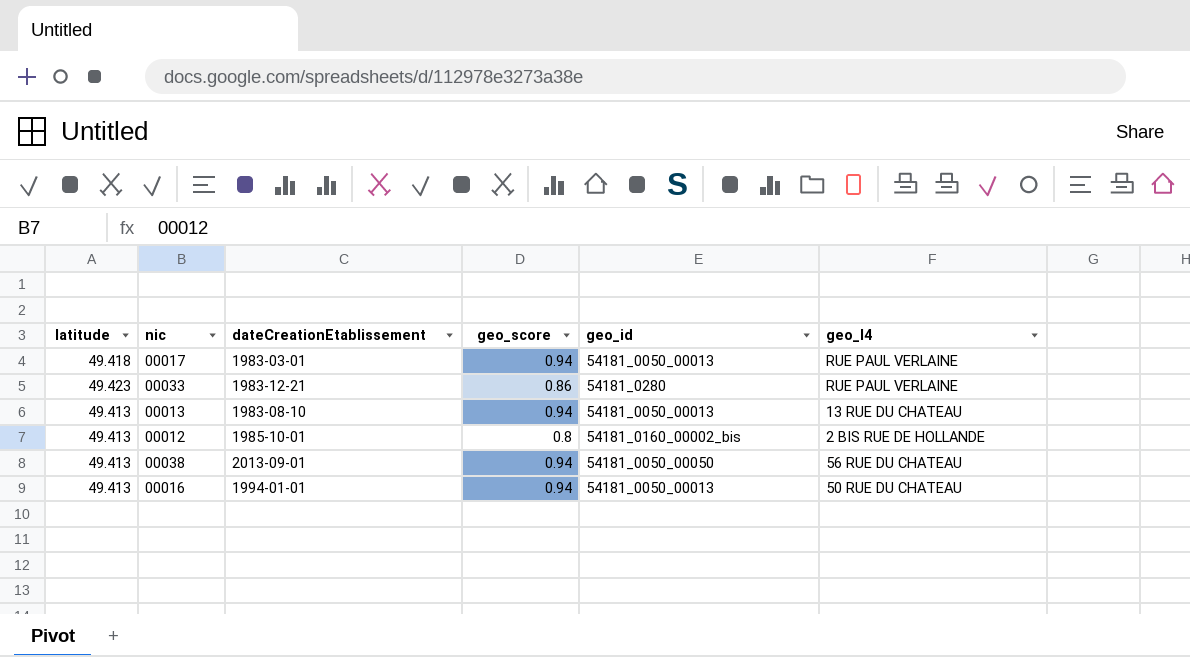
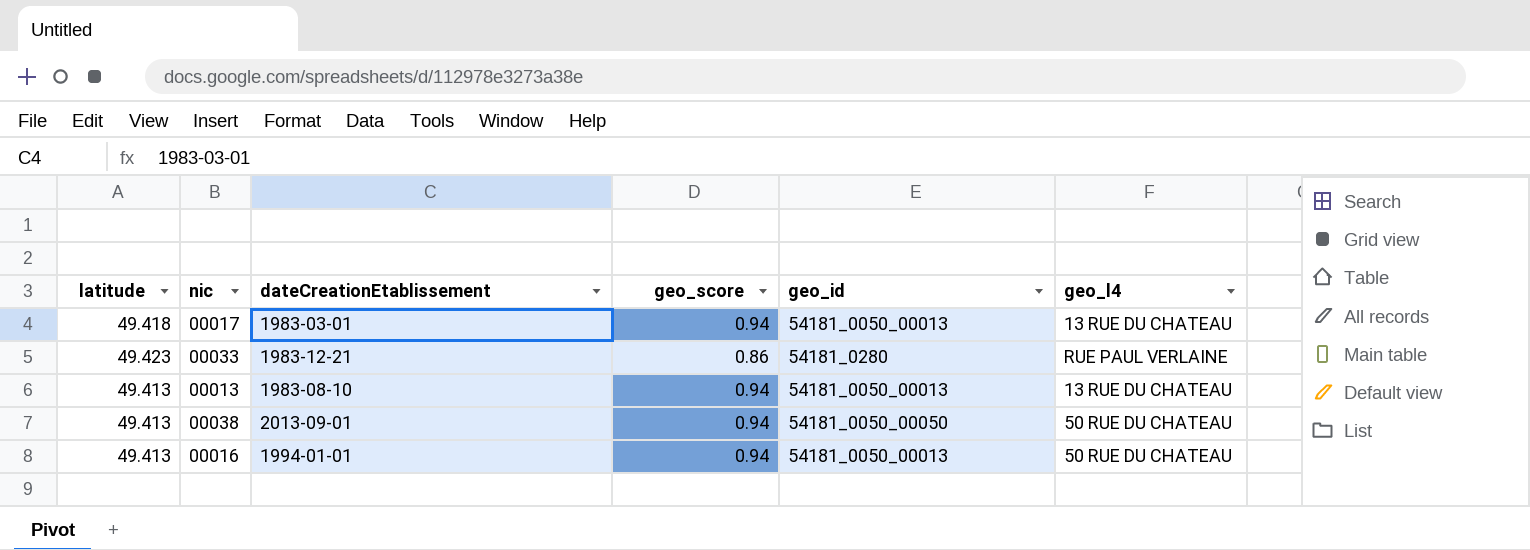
row 00012: 49.413 | 1985-10-01 | 0.8 | 54181_0160_00002_bis | 2 BIS RUE DE HOLLANDE -> none
00017 | geo_l4: RUE PAUL VERLAINE -> 13 RUE DU CHATEAU
00038 | geo_l4: 56 RUE DU CHATEAU -> 50 RUE DU CHATEAU

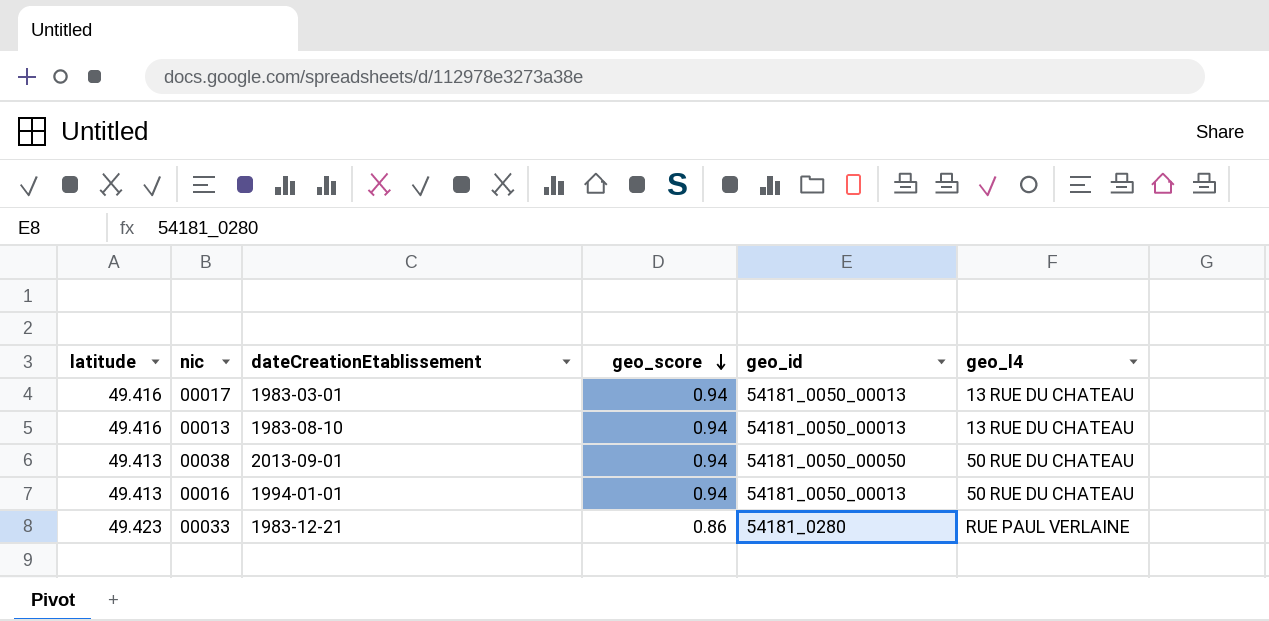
row order: none -> geo_score descending
00017 | latitude: 49.418 -> 49.416
00013 | latitude: 49.413 -> 49.416

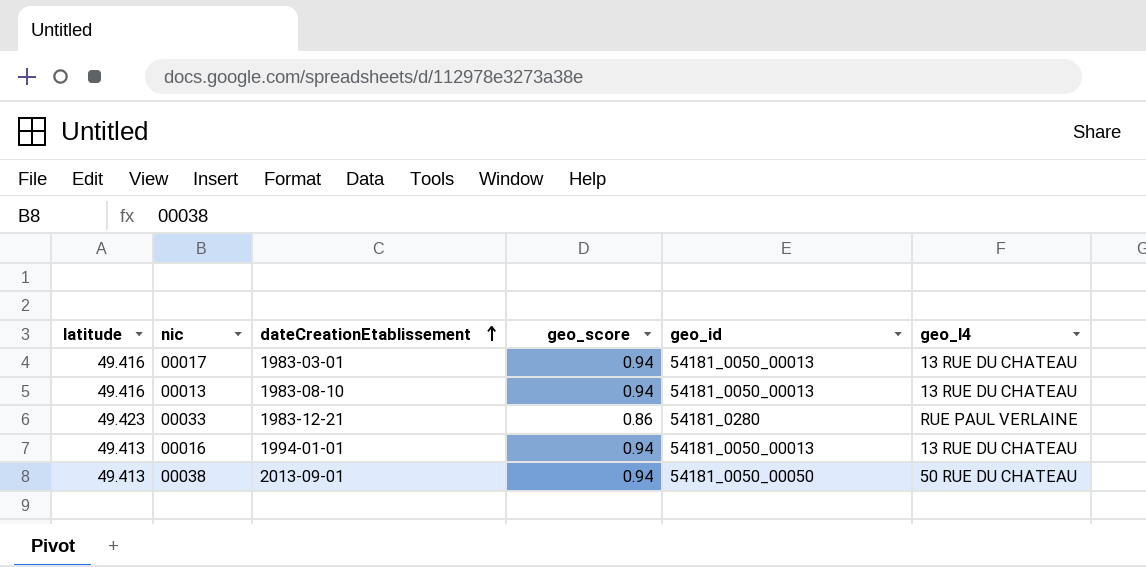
row order: geo_score descending -> dateCreationEtablissement ascending
00016 | geo_l4: 50 RUE DU CHATEAU -> 13 RUE DU CHATEAU

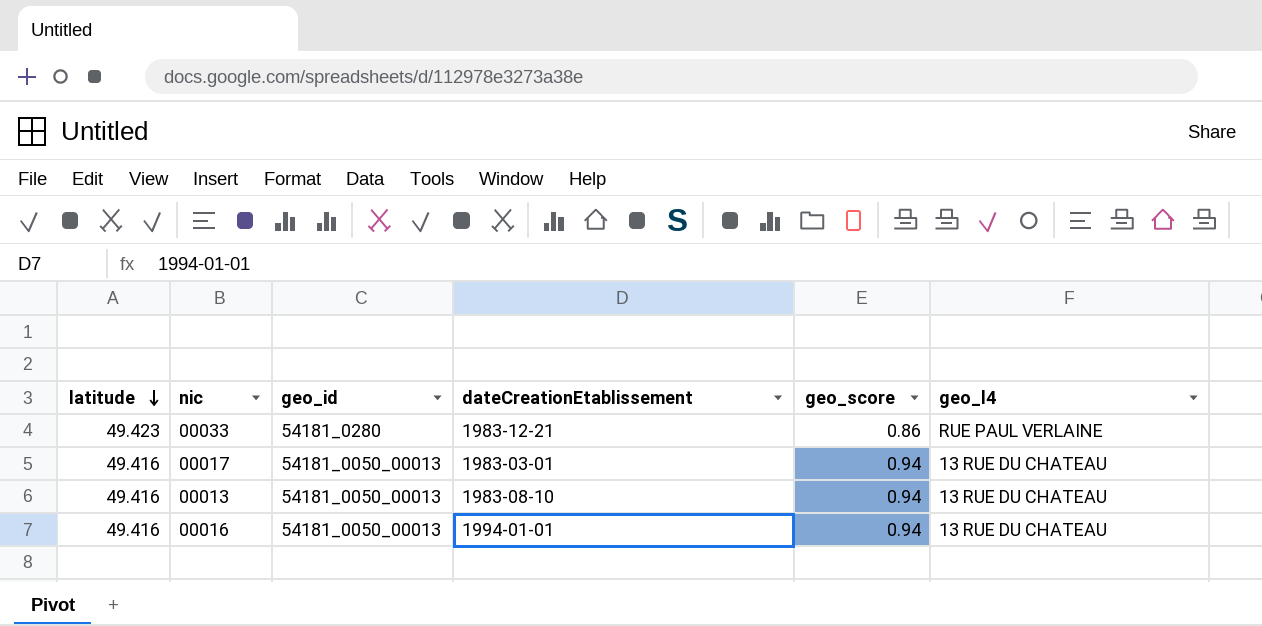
row order: dateCreationEtablissement ascending -> latitude descending
column geo_id | position: 5 -> 3
row 00038: 49.413 | 2013-09-01 | 0.94 | 54181_0050_00050 | 50 RUE DU CHATEAU -> none
00016 | latitude: 49.413 -> 49.416

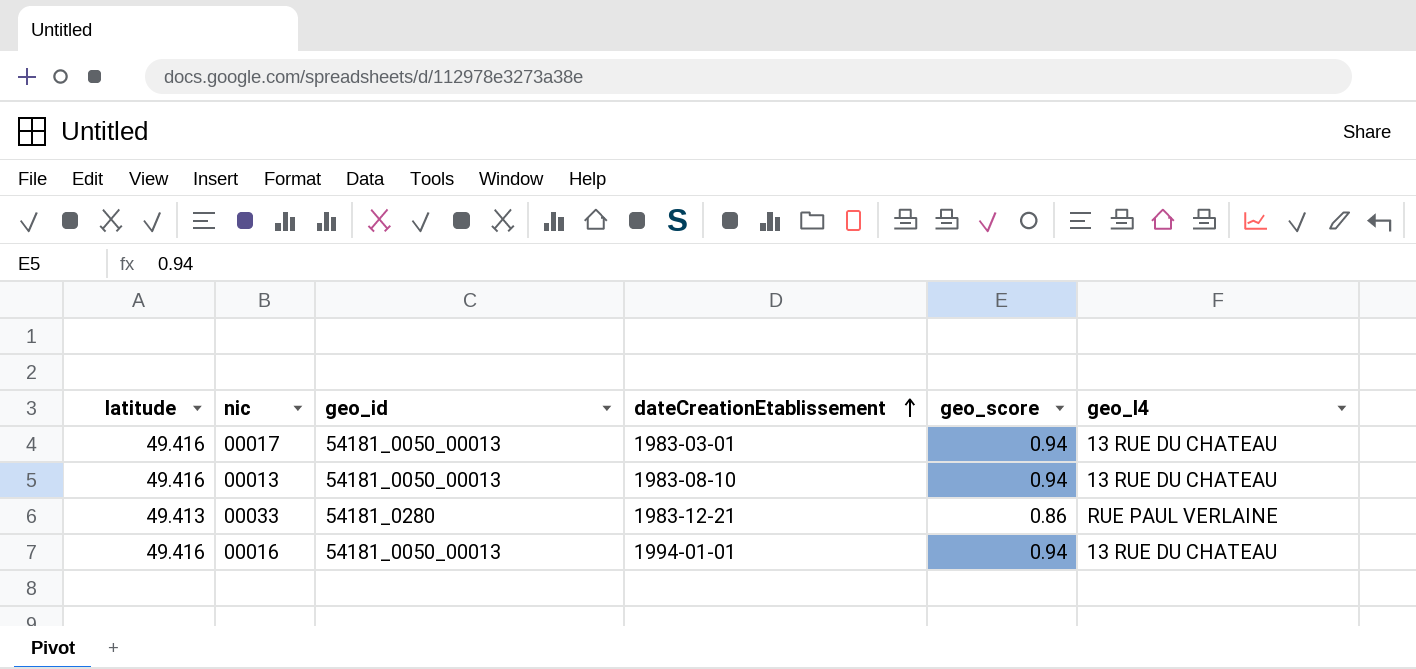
row order: latitude descending -> dateCreationEtablissement ascending
00033 | latitude: 49.423 -> 49.413

